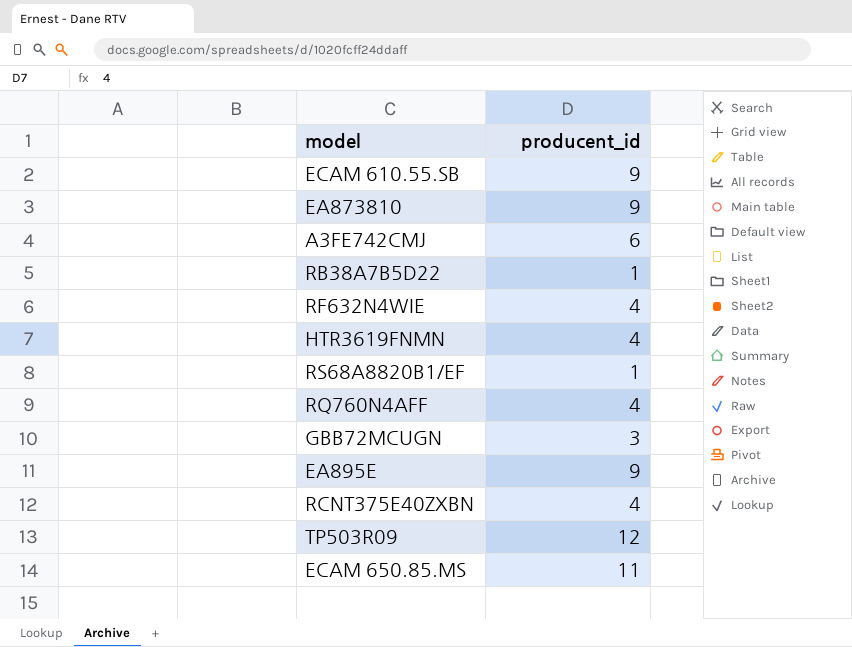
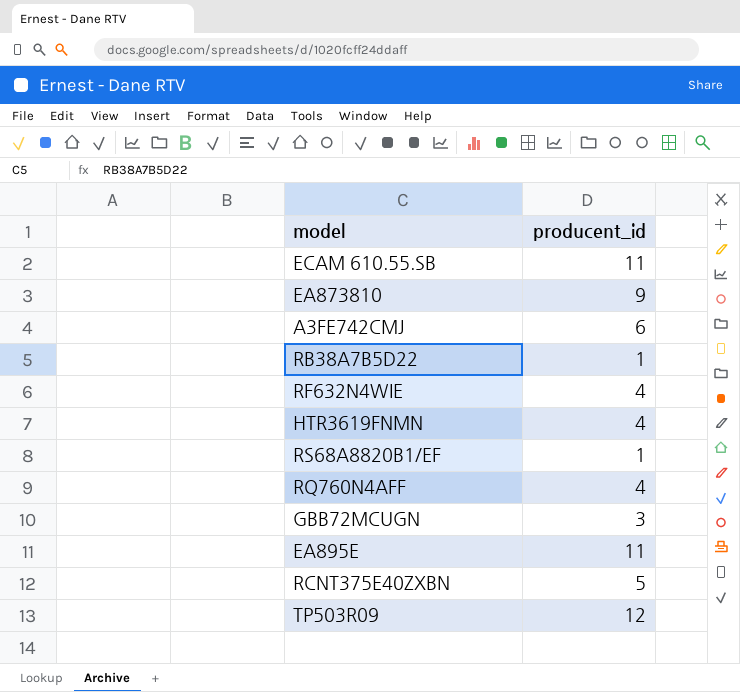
row ECAM 650.85.MS: 11 -> none
ECAM 610.55.SB | producent_id: 9 -> 11
EA895E | producent_id: 9 -> 11
RCNT375E40ZXBN | producent_id: 4 -> 5

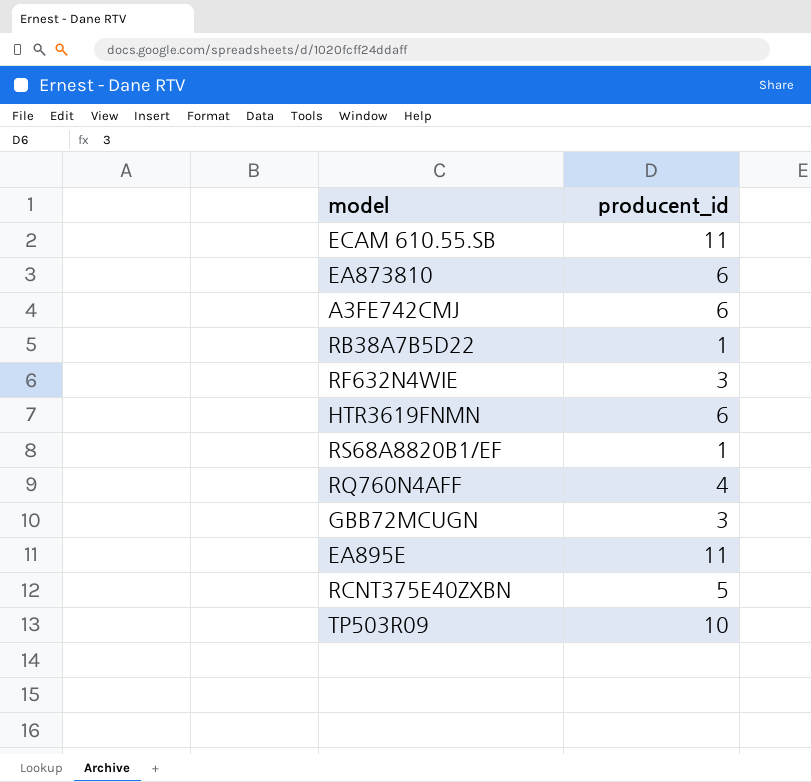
EA873810 | producent_id: 9 -> 6
RF632N4WIE | producent_id: 4 -> 3
HTR3619FNMN | producent_id: 4 -> 6
TP503R09 | producent_id: 12 -> 10

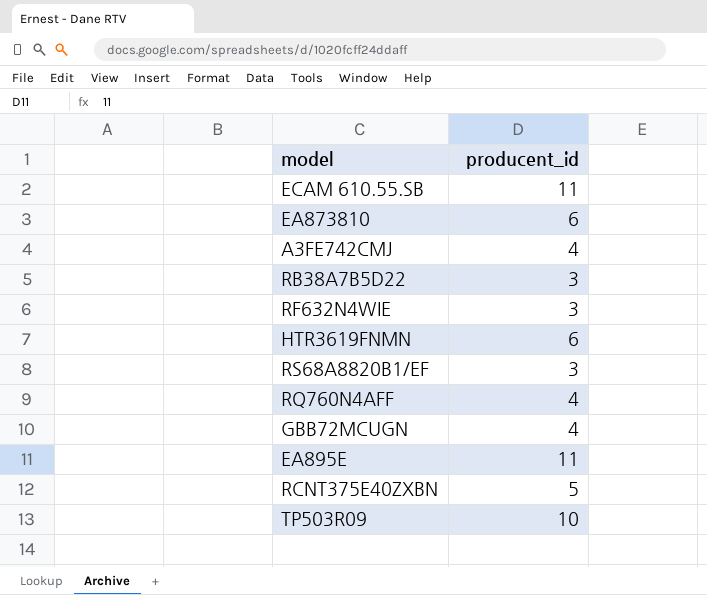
A3FE742CMJ | producent_id: 6 -> 4
RB38A7B5D22 | producent_id: 1 -> 3
RS68A8820B1/EF | producent_id: 1 -> 3
GBB72MCUGN | producent_id: 3 -> 4

